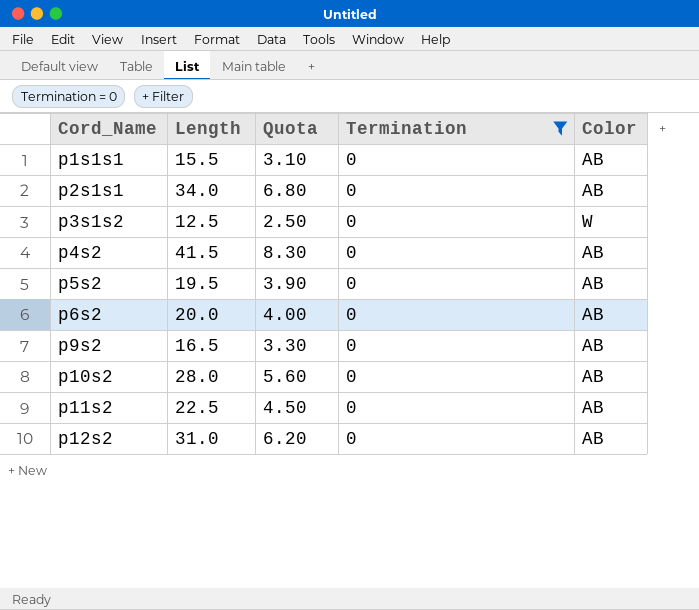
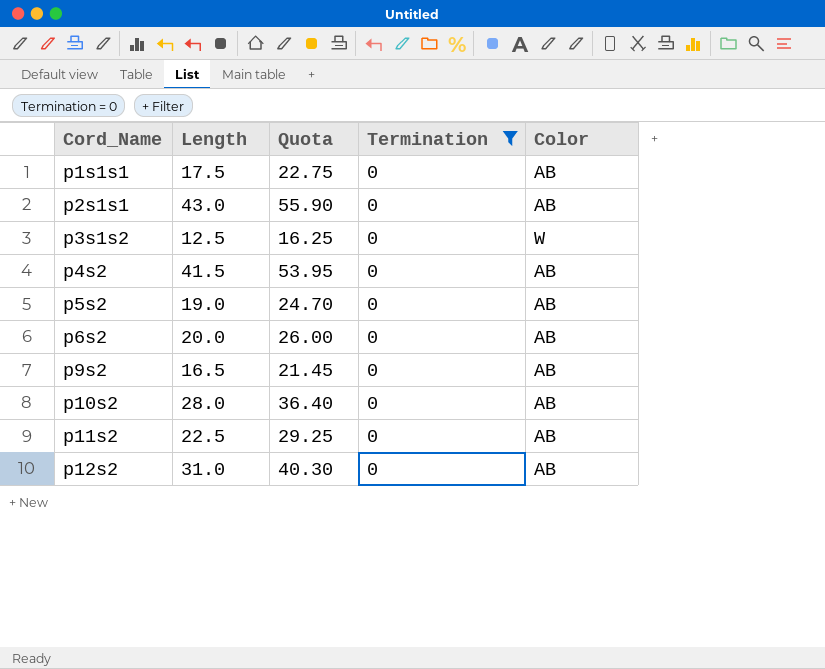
column Quota | formula: [Length] * 0.2 -> [Length] * 1.3
p1s1s1 | Length: 15.5 -> 17.5
p2s1s1 | Length: 34.0 -> 43.0
p5s2 | Length: 19.5 -> 19.0

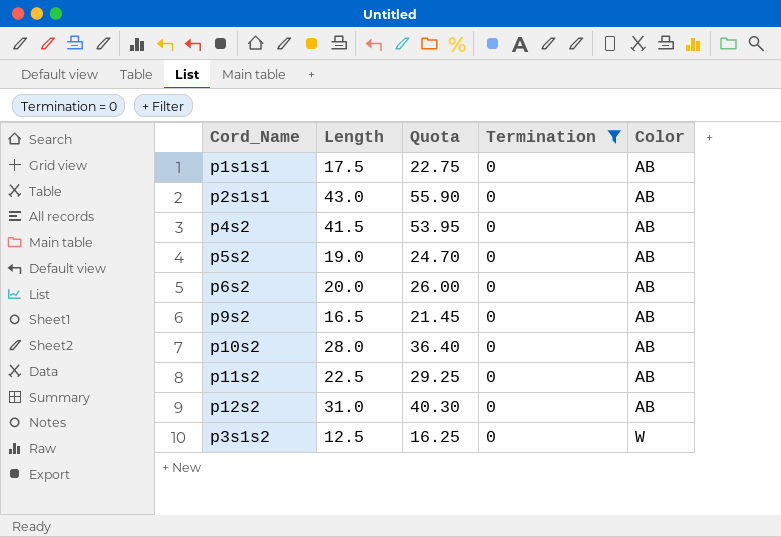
row order: Cord_Name ascending -> Color ascending

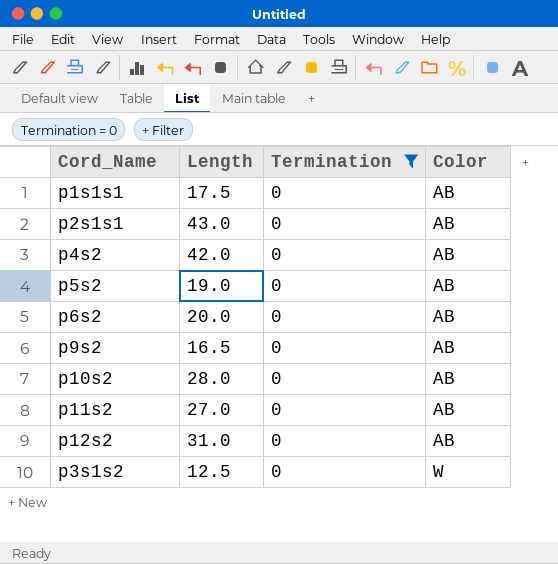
column Quota | formula: [Length] * 1.3 -> none
p4s2 | Length: 41.5 -> 42.0
p11s2 | Length: 22.5 -> 27.0

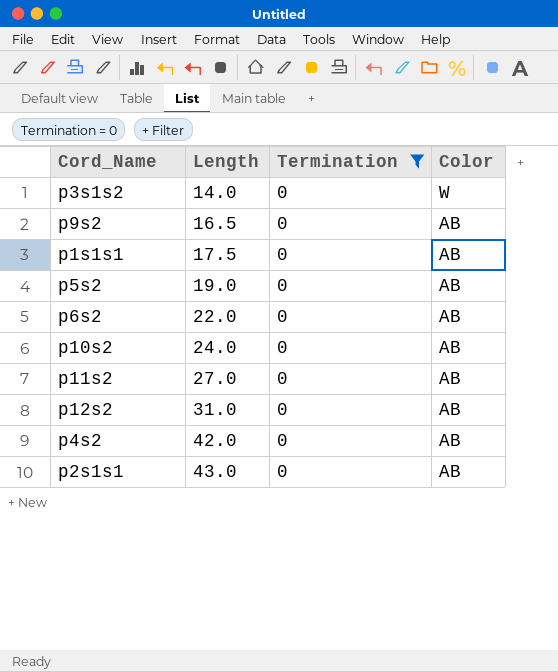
row order: Color ascending -> Length ascending
p3s1s2 | Length: 12.5 -> 14.0
p6s2 | Length: 20.0 -> 22.0
p10s2 | Length: 28.0 -> 24.0

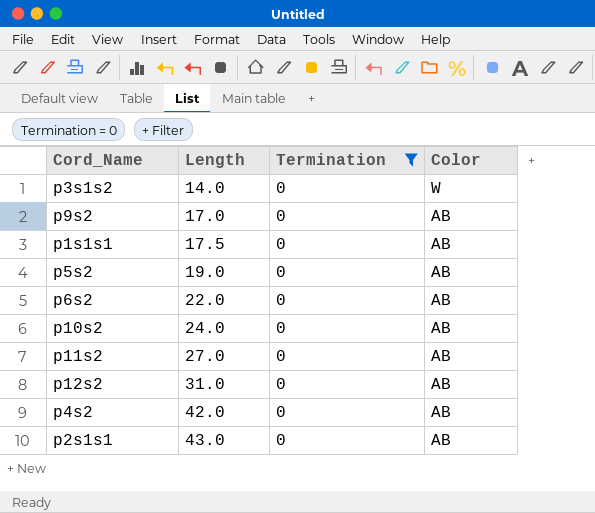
p9s2 | Length: 16.5 -> 17.0

